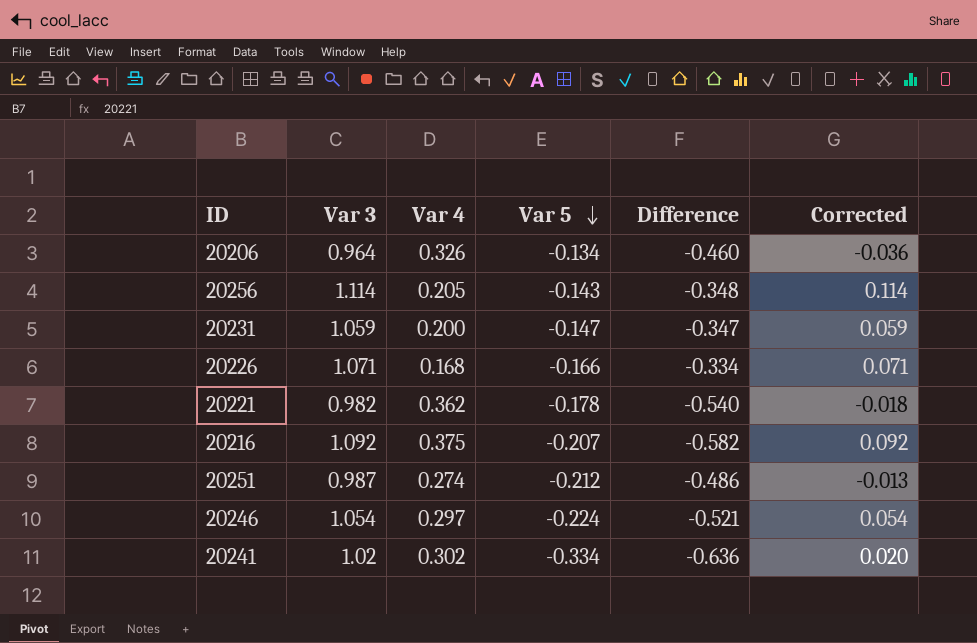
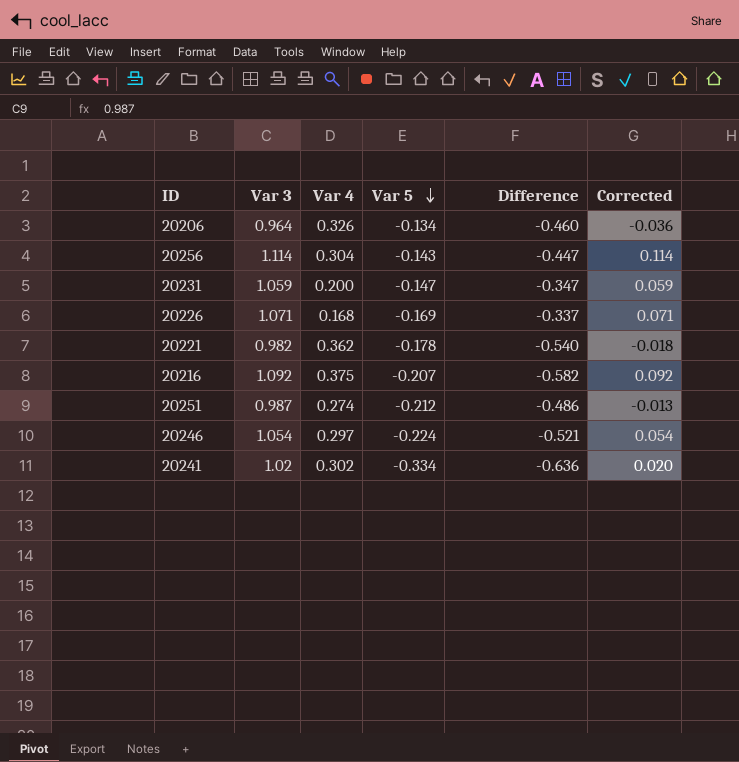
20256 | Var 4: 0.205 -> 0.304
20256 | Difference: -0.348 -> -0.447
20226 | Var 5: -0.166 -> -0.169
20226 | Difference: -0.334 -> -0.337

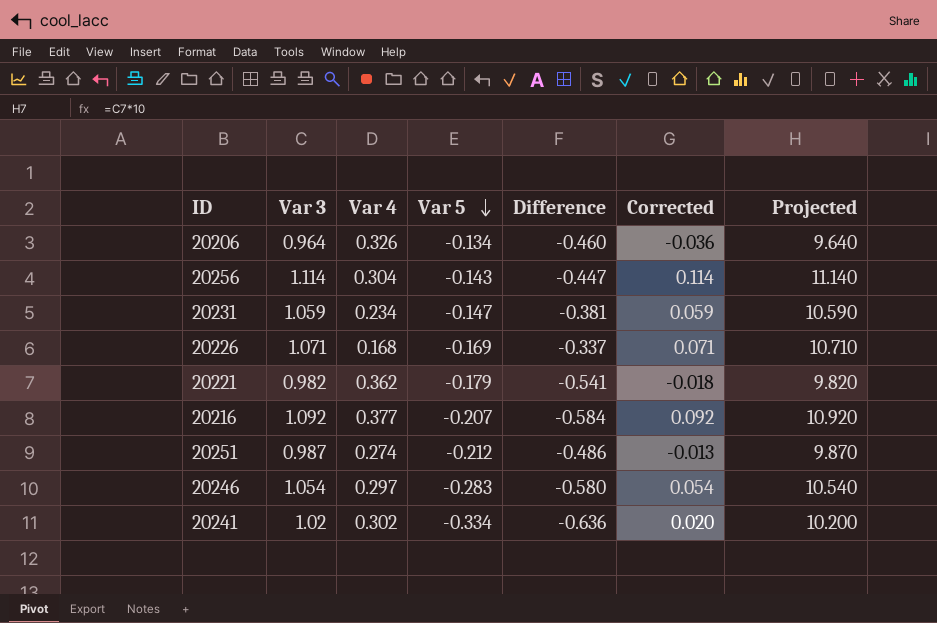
column Projected | formula: none -> [Var 3] * 10
20231 | Var 4: 0.200 -> 0.234
20231 | Difference: -0.347 -> -0.381
20221 | Var 5: -0.178 -> -0.179
20221 | Difference: -0.540 -> -0.541
20216 | Var 4: 0.375 -> 0.377
20216 | Difference: -0.582 -> -0.584
20246 | Var 5: -0.224 -> -0.283
20246 | Difference: -0.521 -> -0.580

